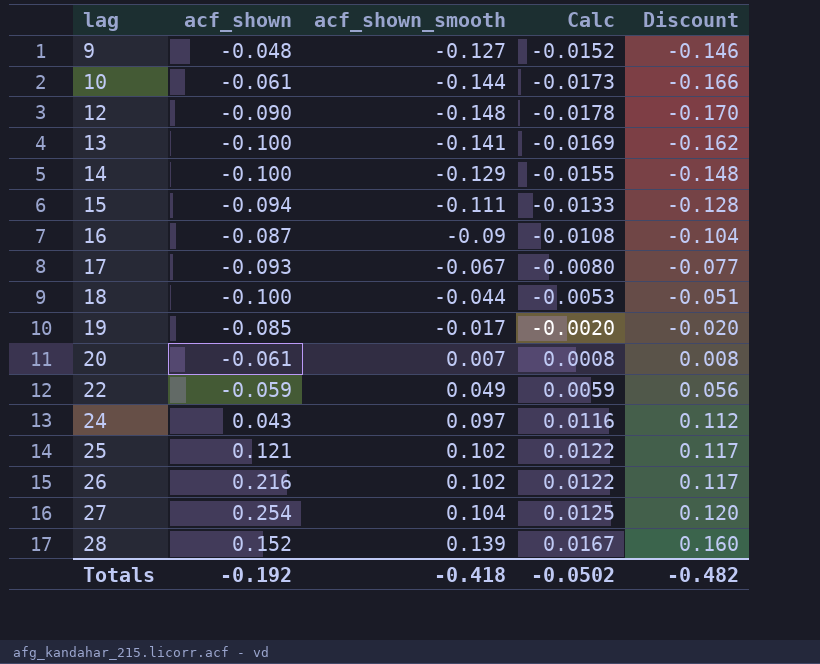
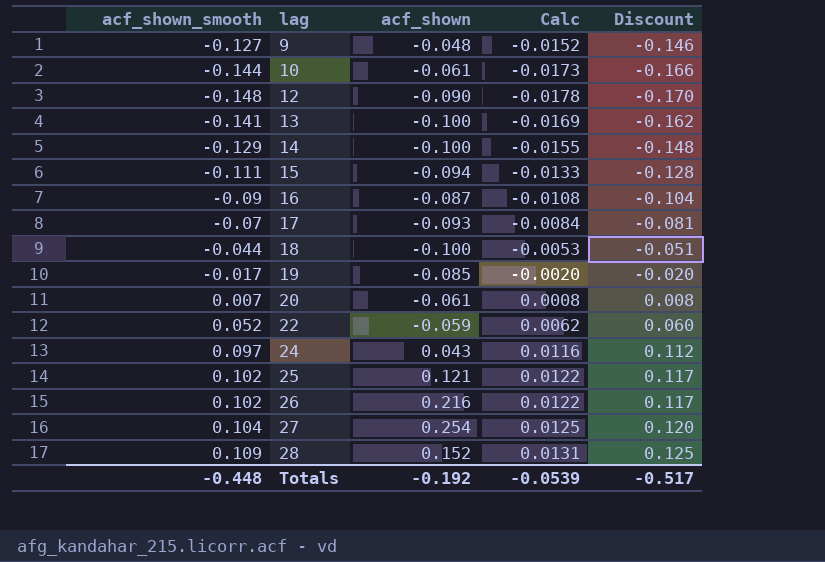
column acf_shown_smooth | position: 3 -> 1
17 | acf_shown_smooth: -0.067 -> -0.07
17 | Calc: -0.0080 -> -0.0084
17 | Discount: -0.077 -> -0.081
22 | acf_shown_smooth: 0.049 -> 0.052
22 | Calc: 0.0059 -> 0.0062
22 | Discount: 0.056 -> 0.060
28 | acf_shown_smooth: 0.139 -> 0.109
28 | Calc: 0.0167 -> 0.0131
28 | Discount: 0.160 -> 0.125
Totals | acf_shown_smooth: -0.418 -> -0.448
Totals | Calc: -0.0502 -> -0.0539
Totals | Discount: -0.482 -> -0.517

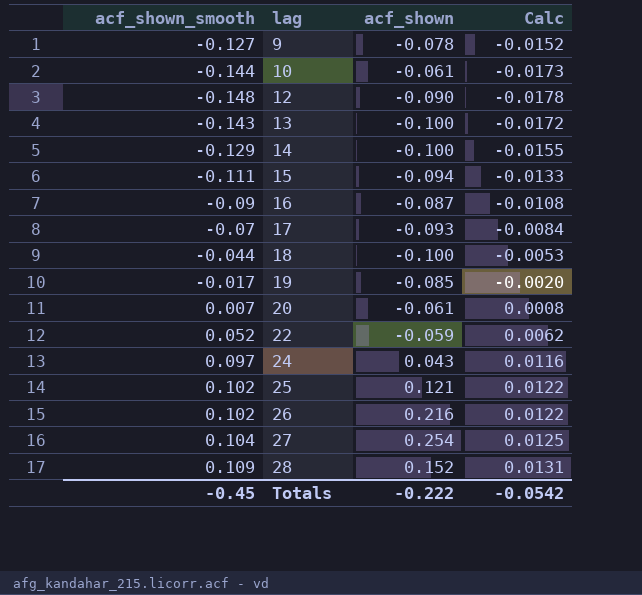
column Discount | formula: [acf_shown_smooth] * 1.15 -> none
9 | acf_shown: -0.048 -> -0.078
13 | acf_shown_smooth: -0.141 -> -0.143
13 | Calc: -0.0169 -> -0.0172
Totals | acf_shown_smooth: -0.448 -> -0.45
Totals | acf_shown: -0.192 -> -0.222
Totals | Calc: -0.0539 -> -0.0542

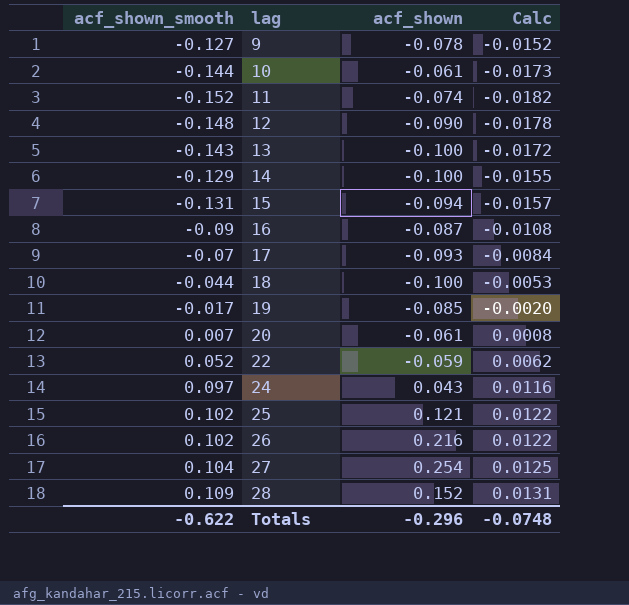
row 11: none -> -0.152 | -0.074 | -0.0182
15 | acf_shown_smooth: -0.111 -> -0.131
15 | Calc: -0.0133 -> -0.0157
Totals | acf_shown_smooth: -0.45 -> -0.622
Totals | acf_shown: -0.222 -> -0.296
Totals | Calc: -0.0542 -> -0.0748

